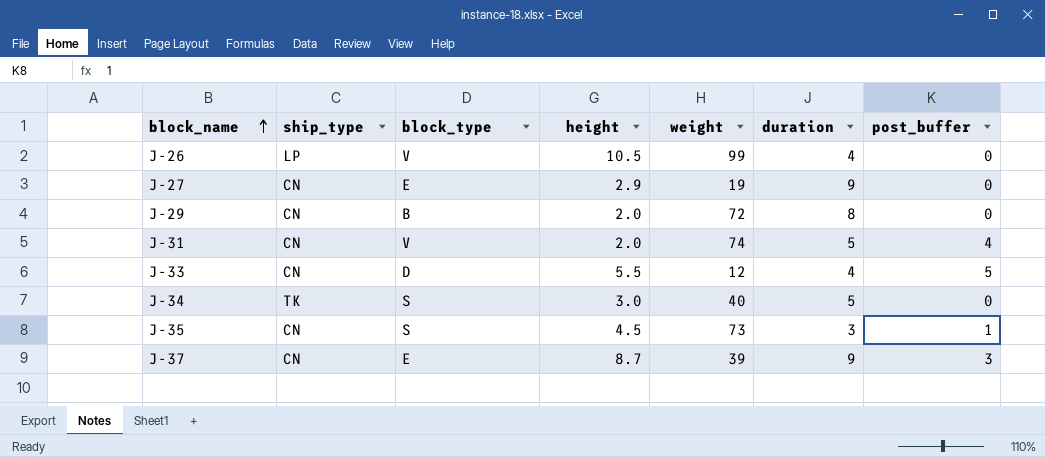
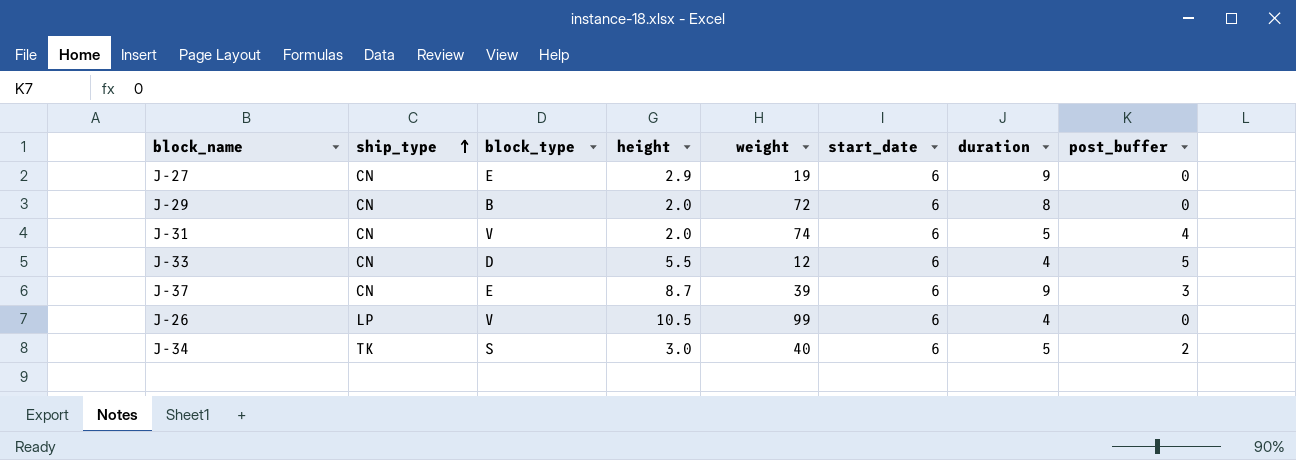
row order: block_name ascending -> ship_type ascending
column start_date | position: none -> 6
row J-35: CN | S | 4.5 | 73 | 3 | 1 -> none
J-34 | post_buffer: 0 -> 2

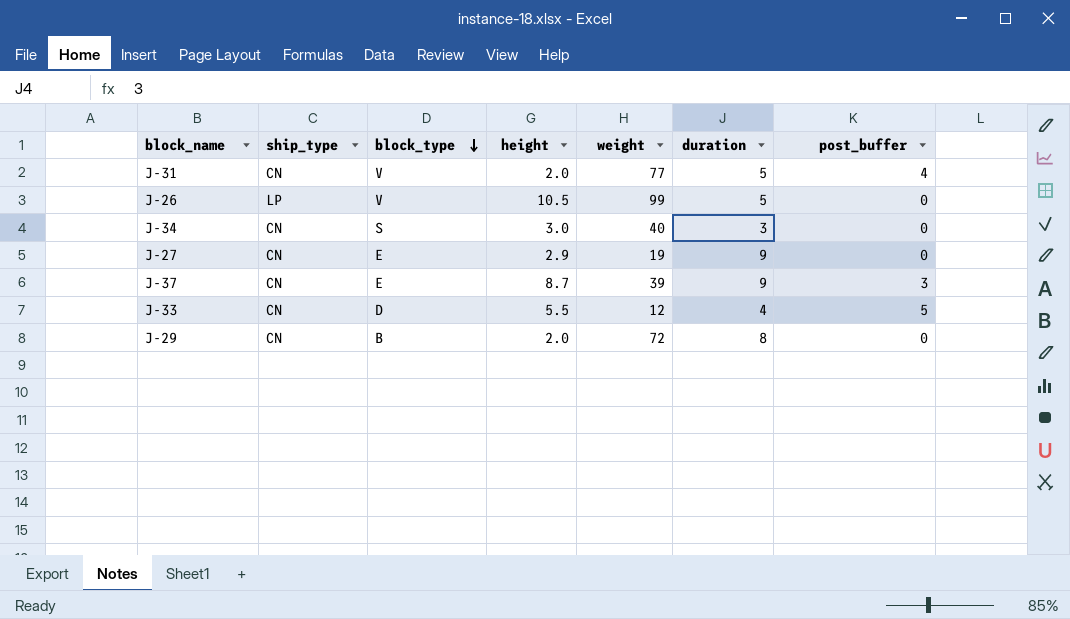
row order: ship_type ascending -> block_type descending
column start_date | position: 6 -> none
J-31 | weight: 74 -> 77
J-26 | duration: 4 -> 5
J-34 | ship_type: TK -> CN
J-34 | duration: 5 -> 3
J-34 | post_buffer: 2 -> 0

